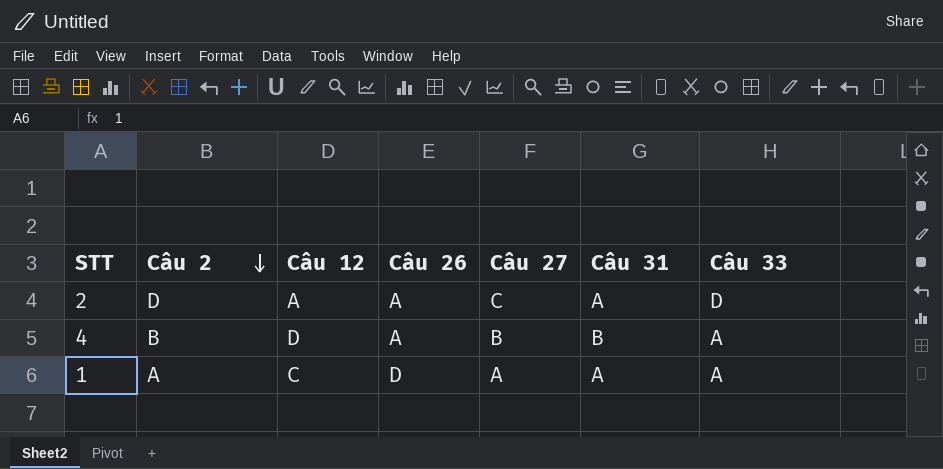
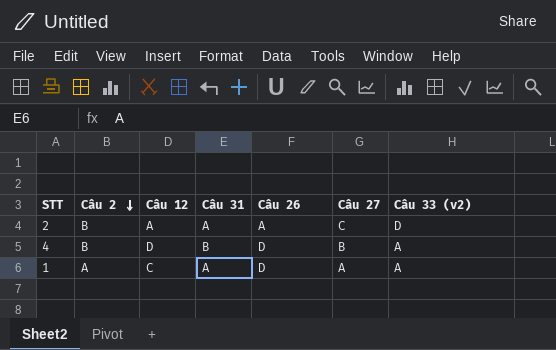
column Câu 31 | position: 6 -> 4
column name: Câu 33 -> Câu 33 (v2)
2 | Câu 2: D -> B
4 | Câu 26: A -> D

